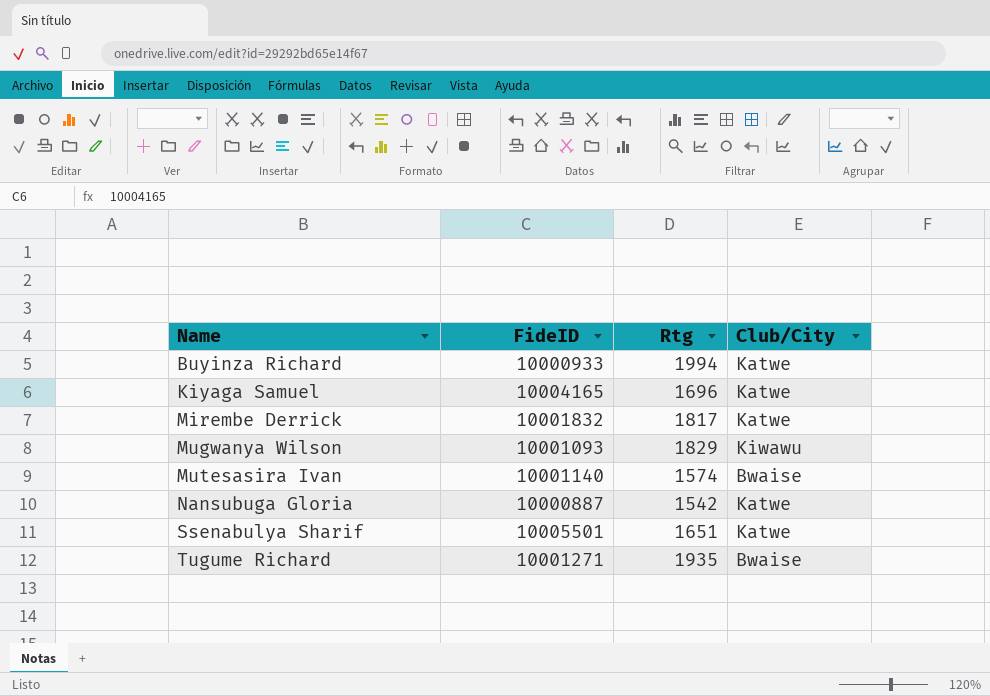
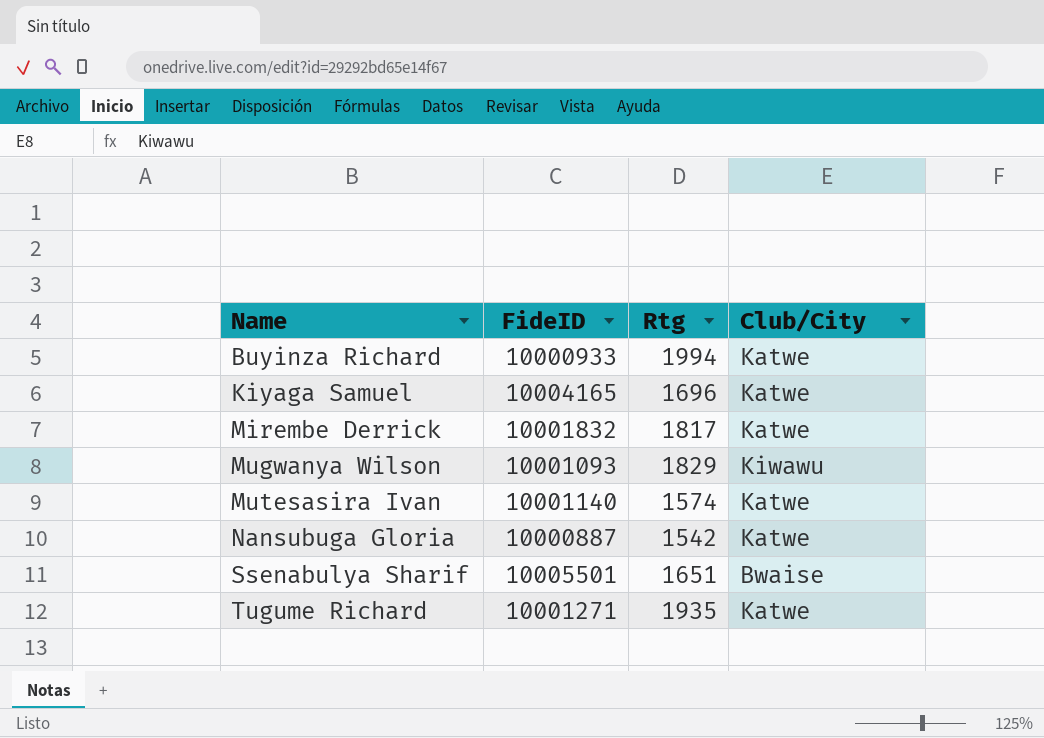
Mutesasira Ivan | Club/City: Bwaise -> Katwe
Ssenabulya Sharif | Club/City: Katwe -> Bwaise
Tugume Richard | Club/City: Bwaise -> Katwe

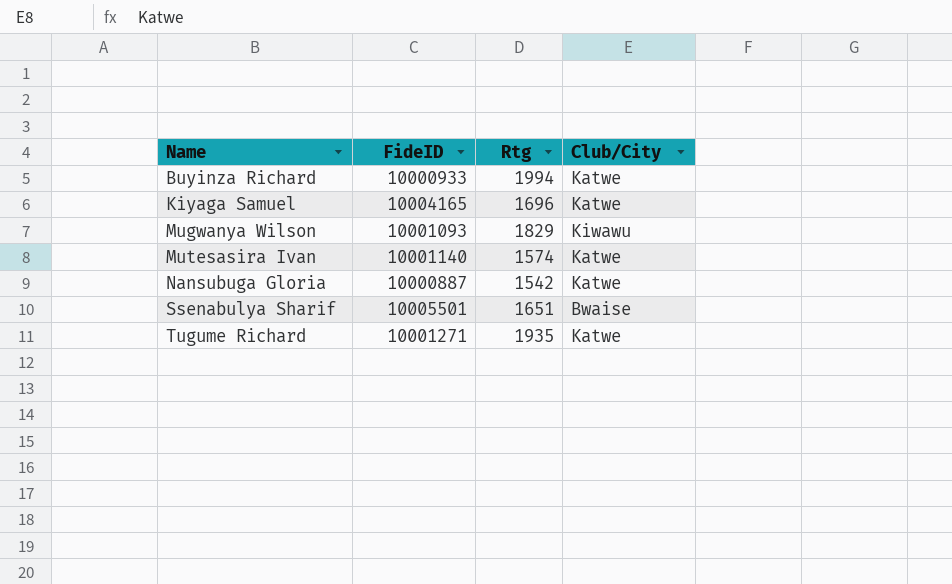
row Mirembe Derrick: 10001832 | 1817 | Katwe -> none

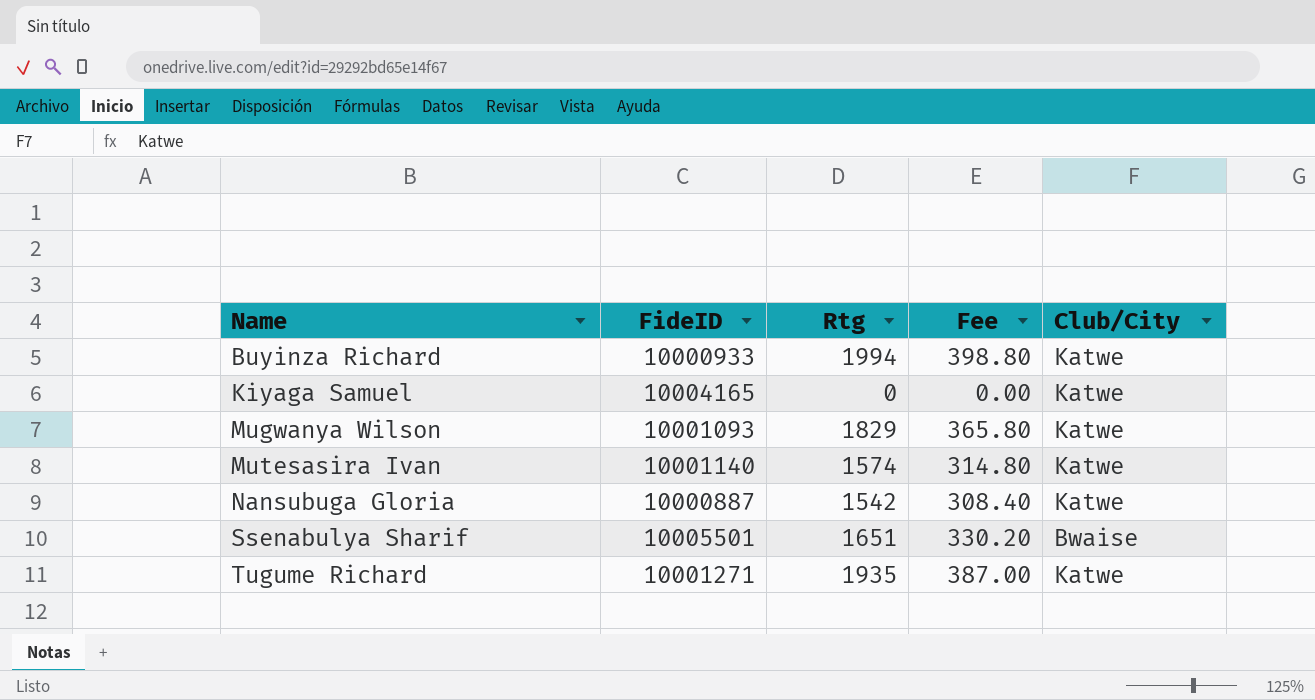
column Fee | formula: none -> [Rtg] * 0.2
Kiyaga Samuel | Rtg: 1696 -> 0
Mugwanya Wilson | Club/City: Kiwawu -> Katwe

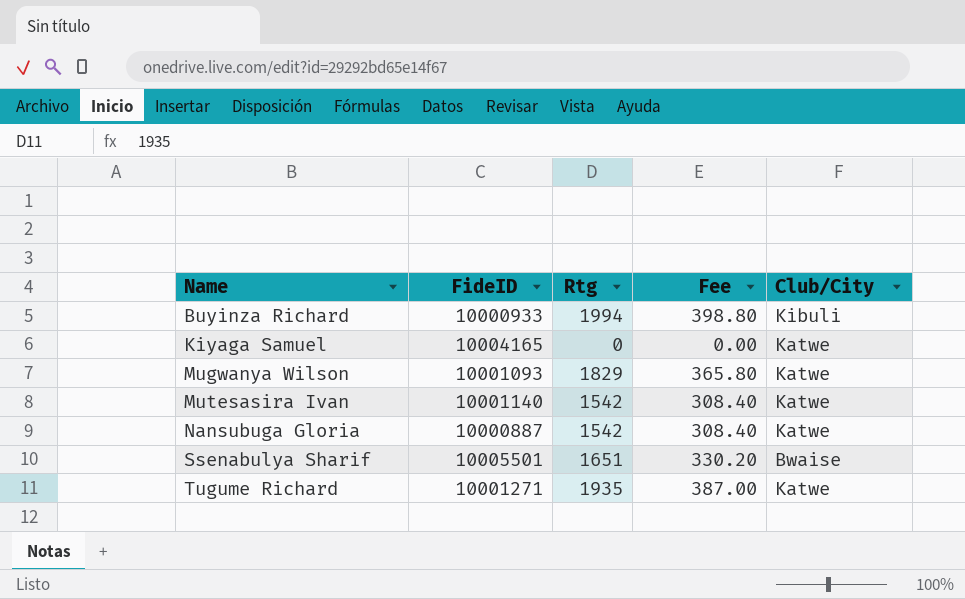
Buyinza Richard | Club/City: Katwe -> Kibuli
Mutesasira Ivan | Rtg: 1574 -> 1542
Mutesasira Ivan | Fee: 314.80 -> 308.40

